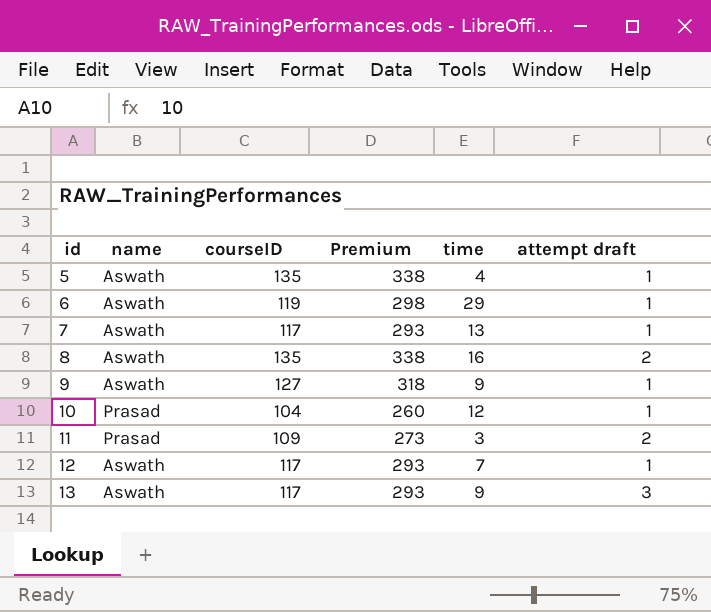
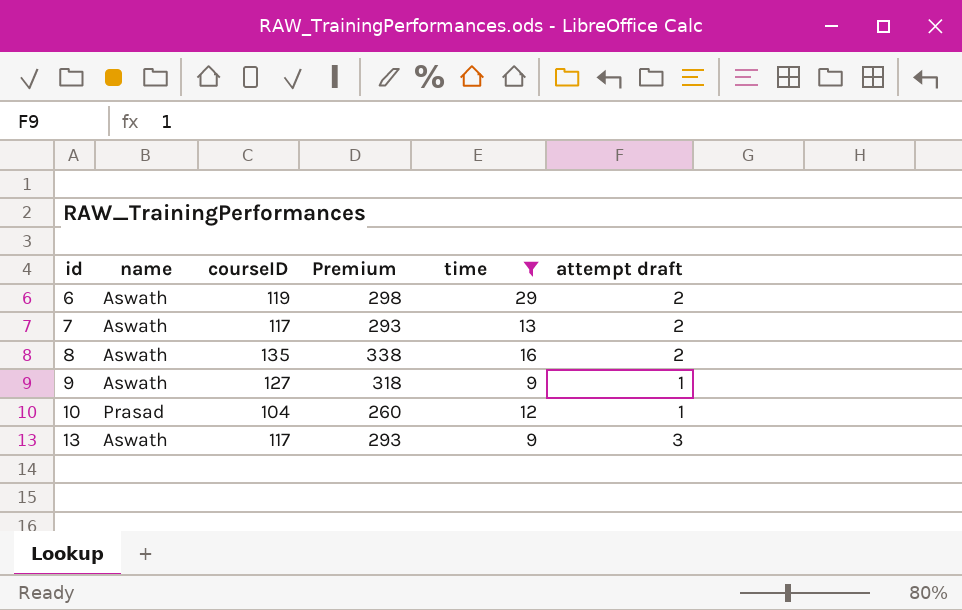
filter: none -> time >= 9
6 | attempt draft: 1 -> 2
7 | attempt draft: 1 -> 2

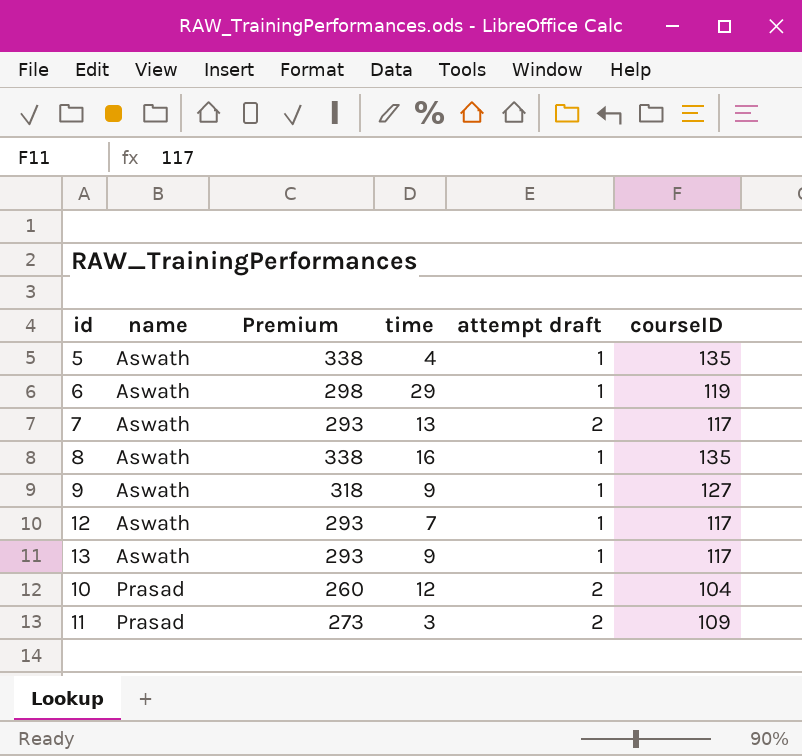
filter: time >= 9 -> none
row order: id ascending -> name ascending
column courseID | position: 3 -> 6
6 | attempt draft: 2 -> 1
8 | attempt draft: 2 -> 1
13 | attempt draft: 3 -> 1
10 | attempt draft: 1 -> 2

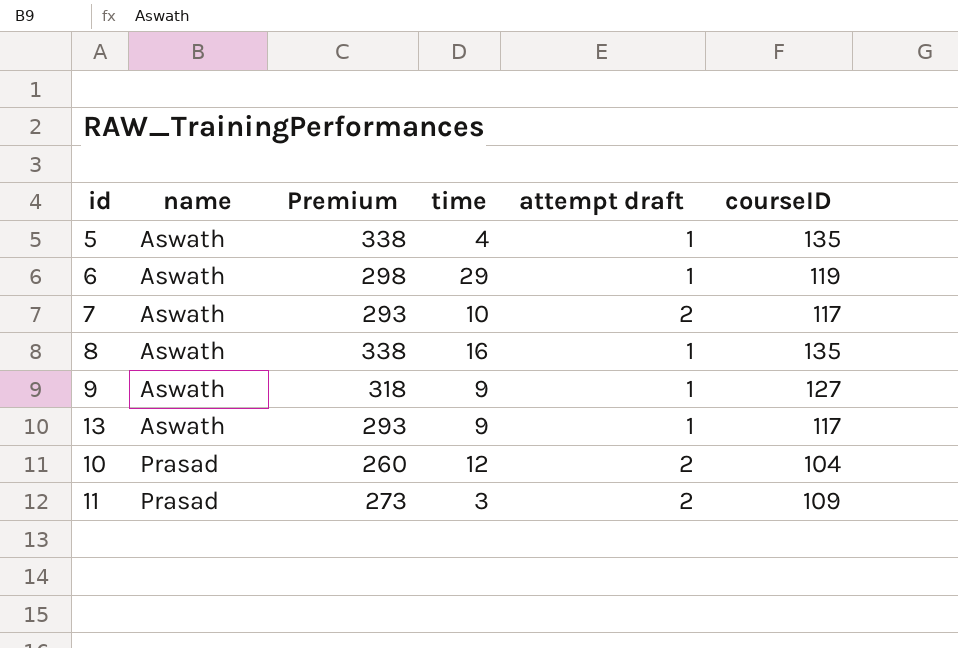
row 12: Aswath | 293 | 7 | 1 | 117 -> none
7 | time: 13 -> 10

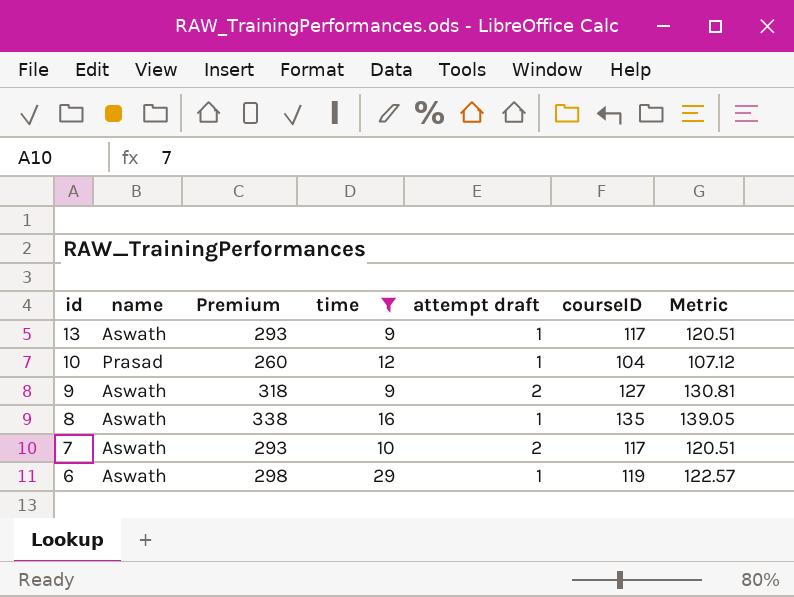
filter: none -> time >= 9
row order: name ascending -> id descending
column Metric | formula: none -> [courseID] * 1.03
10 | attempt draft: 2 -> 1
9 | attempt draft: 1 -> 2

